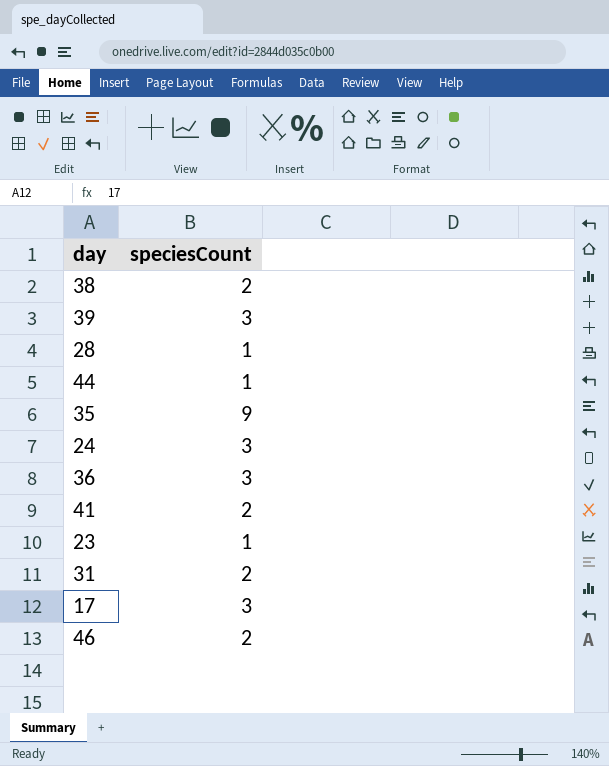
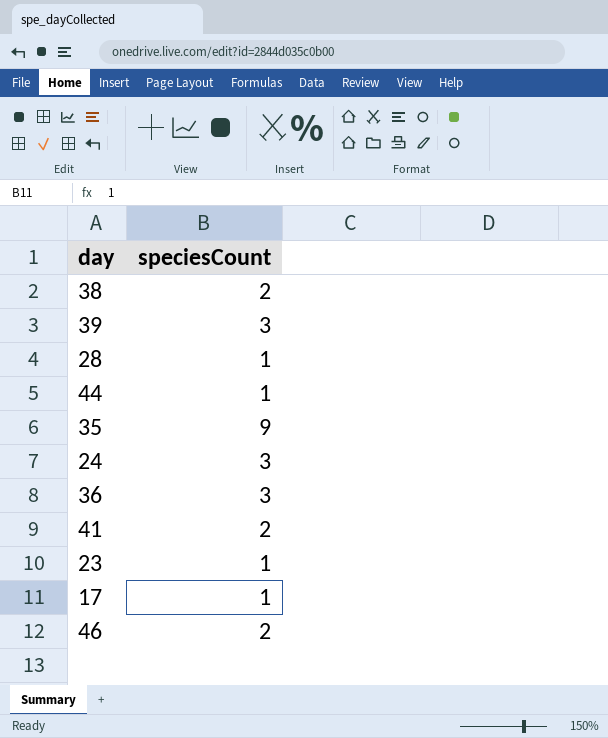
row 31: 2 -> none
17 | speciesCount: 3 -> 1

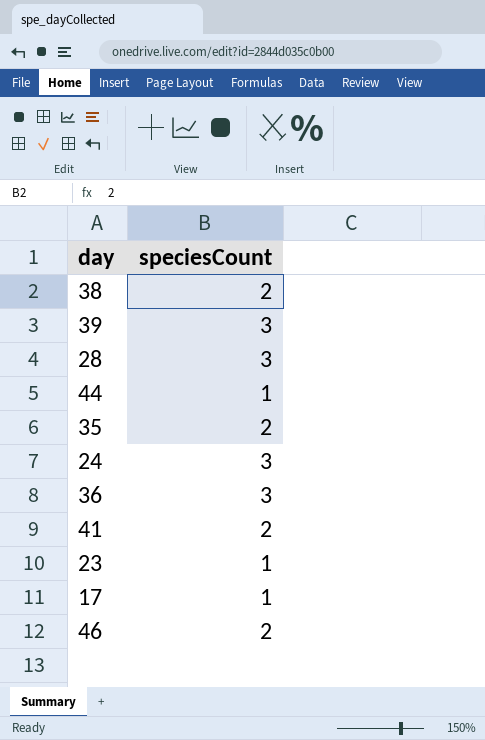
28 | speciesCount: 1 -> 3
35 | speciesCount: 9 -> 2

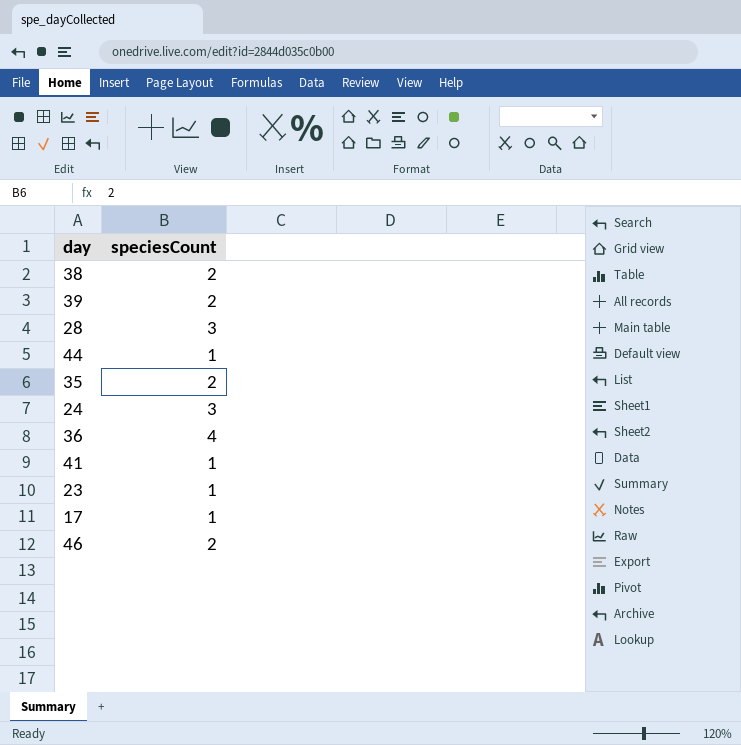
39 | speciesCount: 3 -> 2
36 | speciesCount: 3 -> 4
41 | speciesCount: 2 -> 1

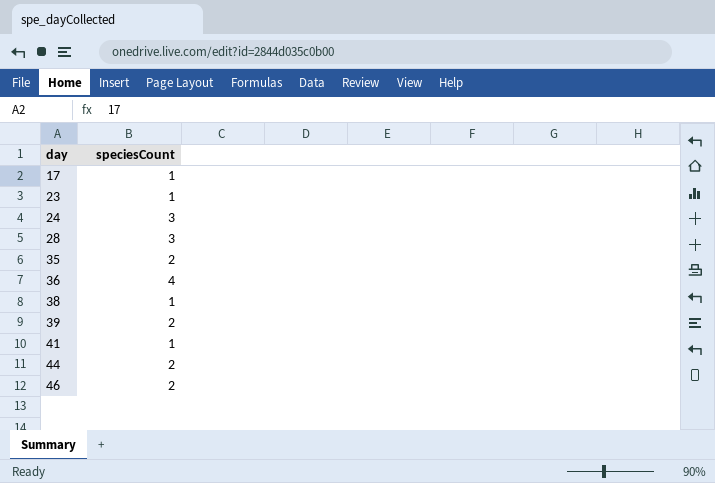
row order: none -> day ascending
38 | speciesCount: 2 -> 1
44 | speciesCount: 1 -> 2

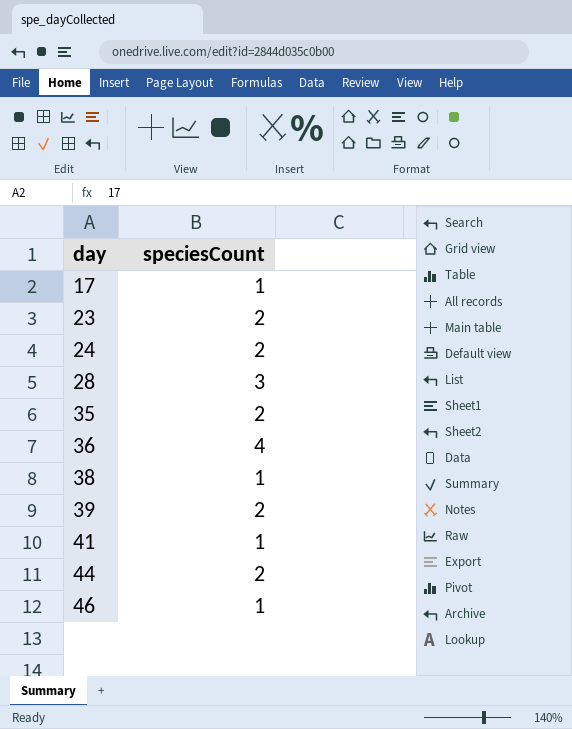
23 | speciesCount: 1 -> 2
24 | speciesCount: 3 -> 2
46 | speciesCount: 2 -> 1

